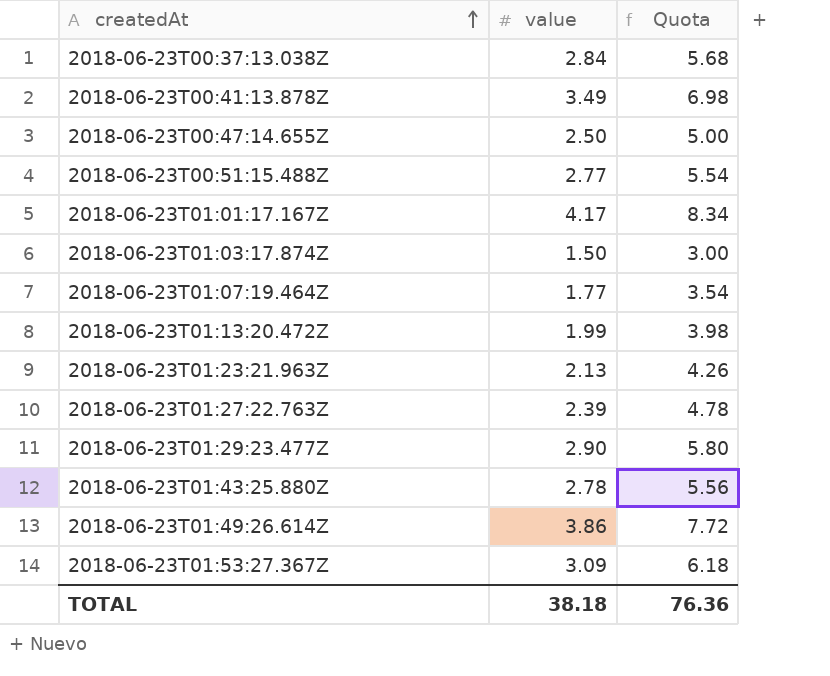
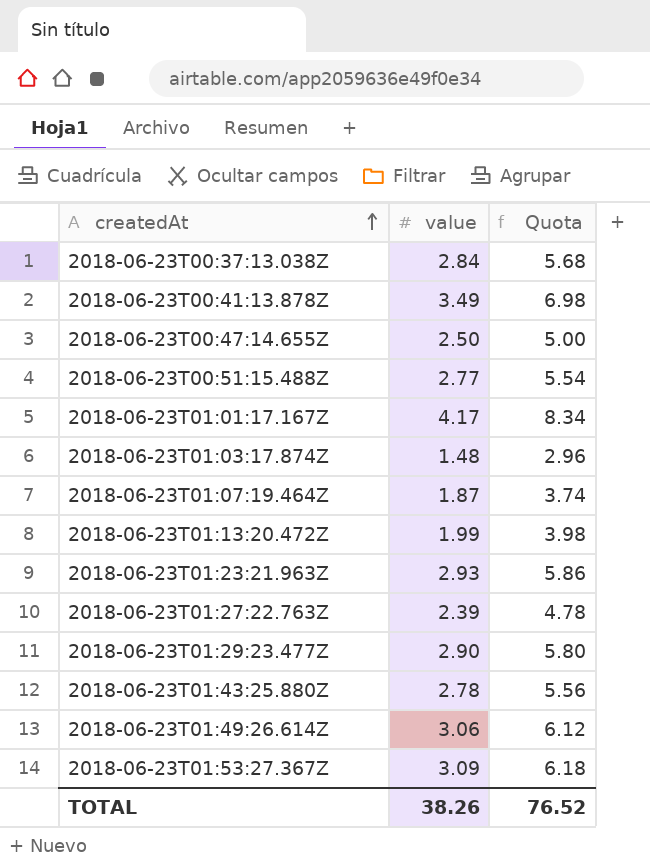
2018-06-23T01:03:17.874Z | value: 1.50 -> 1.48
2018-06-23T01:03:17.874Z | Quota: 3.00 -> 2.96
2018-06-23T01:07:19.464Z | value: 1.77 -> 1.87
2018-06-23T01:07:19.464Z | Quota: 3.54 -> 3.74
2018-06-23T01:23:21.963Z | value: 2.13 -> 2.93
2018-06-23T01:23:21.963Z | Quota: 4.26 -> 5.86
2018-06-23T01:49:26.614Z | value: 3.86 -> 3.06
2018-06-23T01:49:26.614Z | Quota: 7.72 -> 6.12
TOTAL | value: 38.18 -> 38.26
TOTAL | Quota: 76.36 -> 76.52

